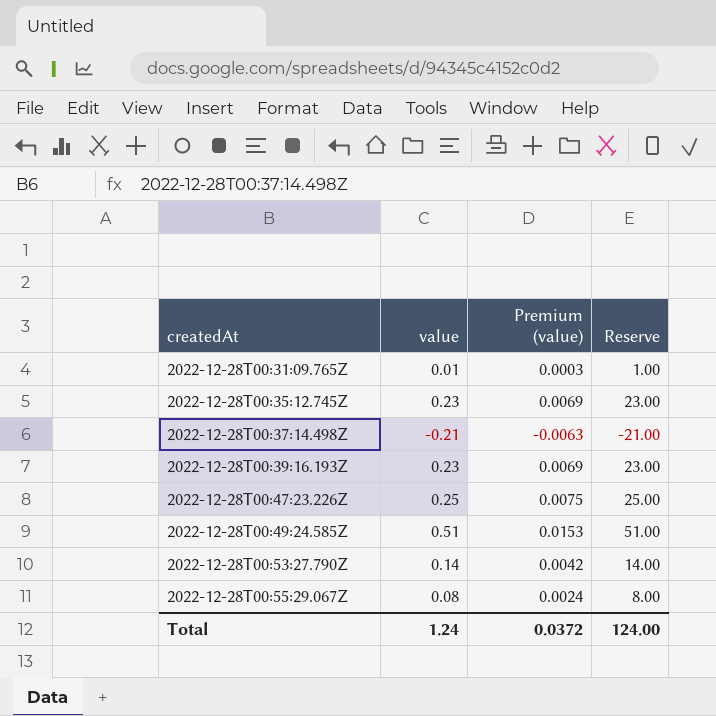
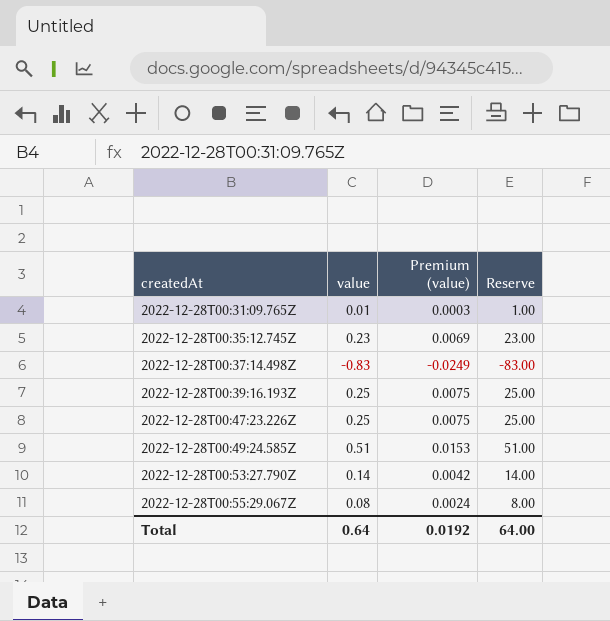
2022-12-28T00:37:14.498Z | value: -0.21 -> -0.83
2022-12-28T00:37:14.498Z | Premium (value): -0.0063 -> -0.0249
2022-12-28T00:37:14.498Z | Reserve: -21.00 -> -83.00
2022-12-28T00:39:16.193Z | value: 0.23 -> 0.25
2022-12-28T00:39:16.193Z | Premium (value): 0.0069 -> 0.0075
2022-12-28T00:39:16.193Z | Reserve: 23.00 -> 25.00
Total | value: 1.24 -> 0.64
Total | Premium (value): 0.0372 -> 0.0192
Total | Reserve: 124.00 -> 64.00

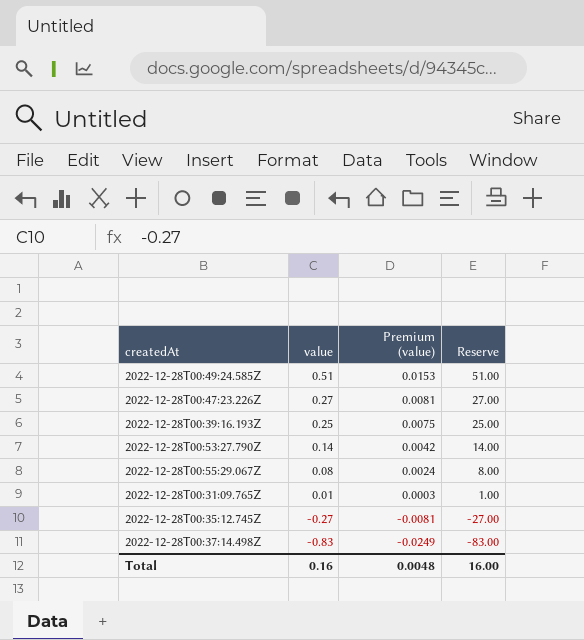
row order: createdAt ascending -> value descending
2022-12-28T00:47:23.226Z | value: 0.25 -> 0.27
2022-12-28T00:47:23.226Z | Premium (value): 0.0075 -> 0.0081
2022-12-28T00:47:23.226Z | Reserve: 25.00 -> 27.00
2022-12-28T00:35:12.745Z | value: 0.23 -> -0.27
2022-12-28T00:35:12.745Z | Premium (value): 0.0069 -> -0.0081
2022-12-28T00:35:12.745Z | Reserve: 23.00 -> -27.00
Total | value: 0.64 -> 0.16
Total | Premium (value): 0.0192 -> 0.0048
Total | Reserve: 64.00 -> 16.00

